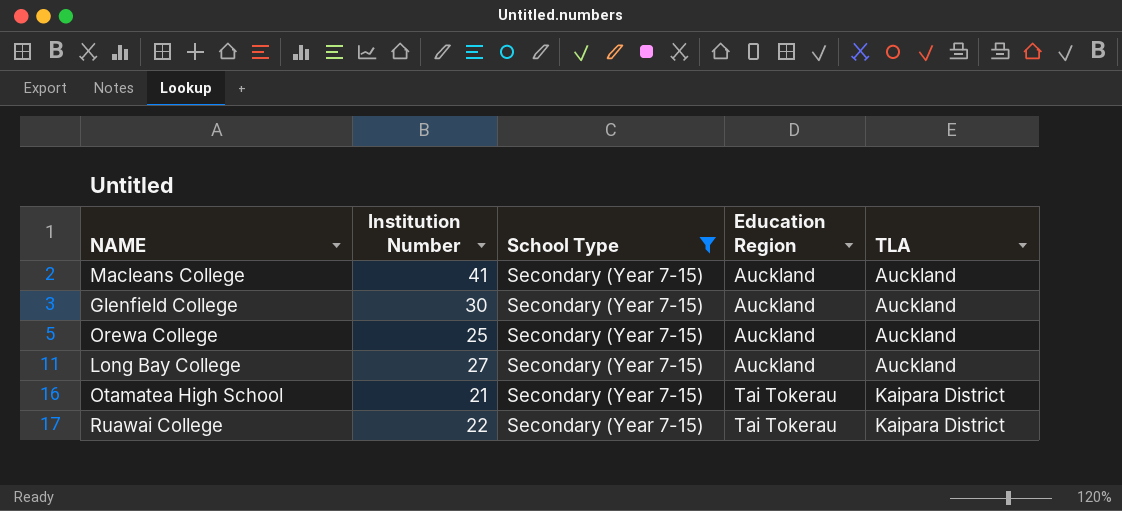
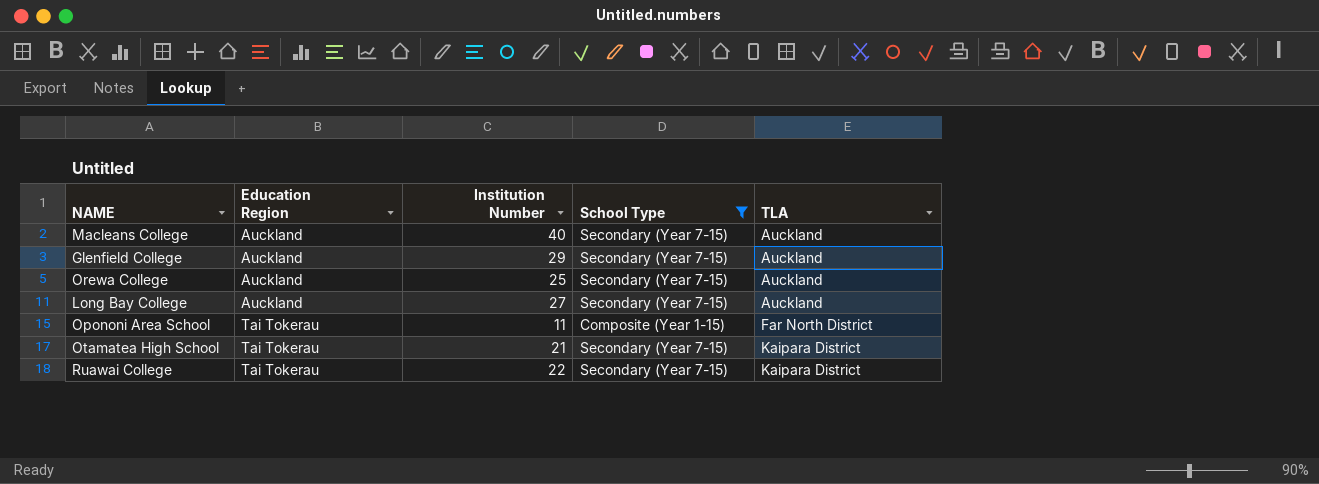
column Education Region | position: 4 -> 2
Macleans College | Institution Number: 41 -> 40
Glenfield College | Institution Number: 30 -> 29
row Opononi Area School: none -> Tai Tokerau | 11 | Composite (Year 1-15) | Far North District

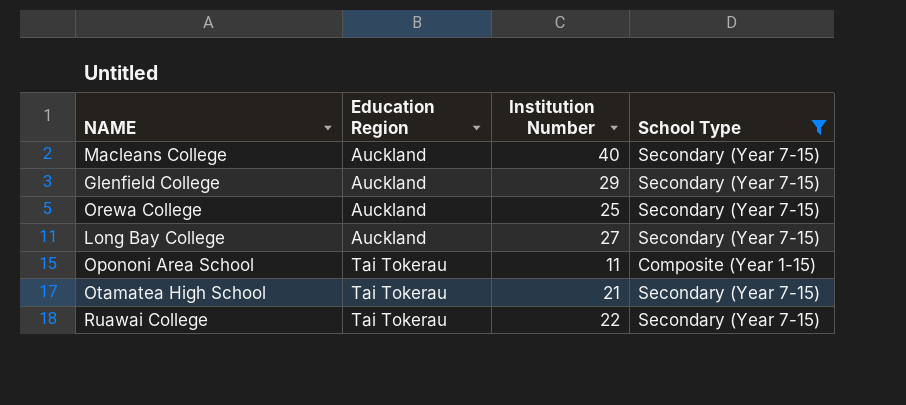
column TLA | position: 5 -> none

